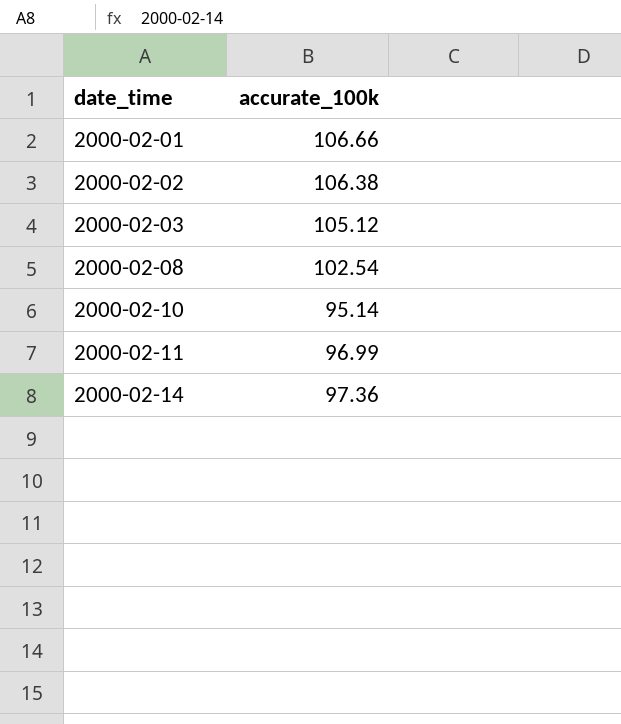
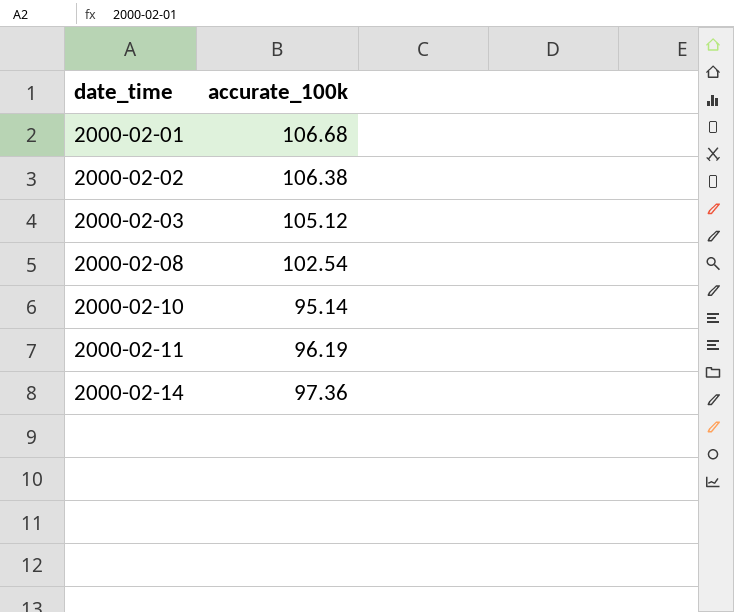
2000-02-01 | accurate_100k: 106.66 -> 106.68
2000-02-11 | accurate_100k: 96.99 -> 96.19

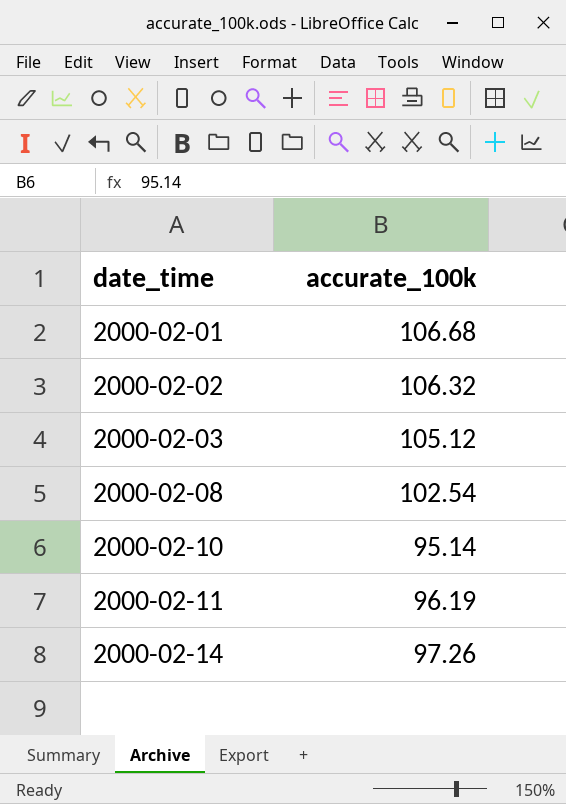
2000-02-02 | accurate_100k: 106.38 -> 106.32
2000-02-14 | accurate_100k: 97.36 -> 97.26

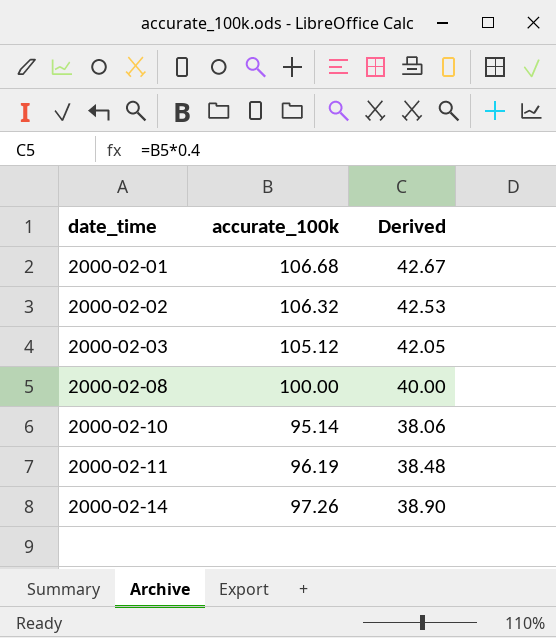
column Derived | formula: none -> [accurate_100k] * 0.4
2000-02-08 | accurate_100k: 102.54 -> 100.00

